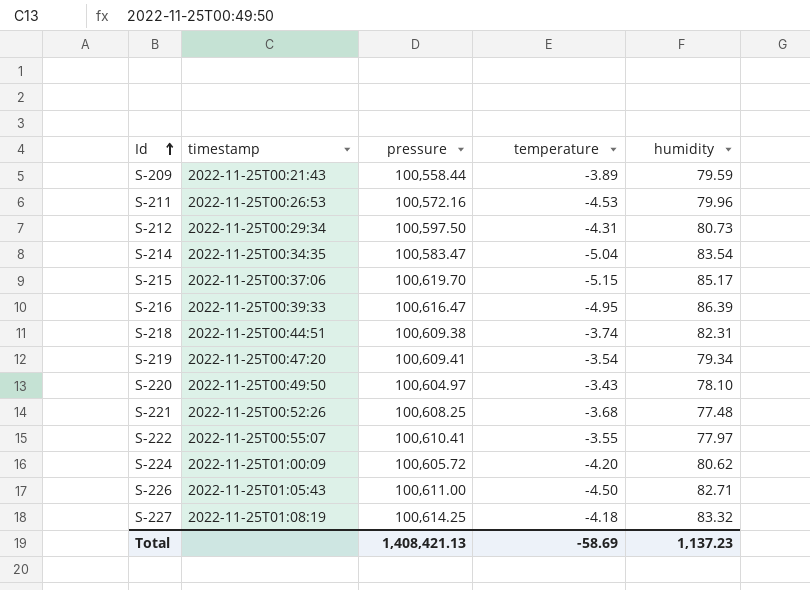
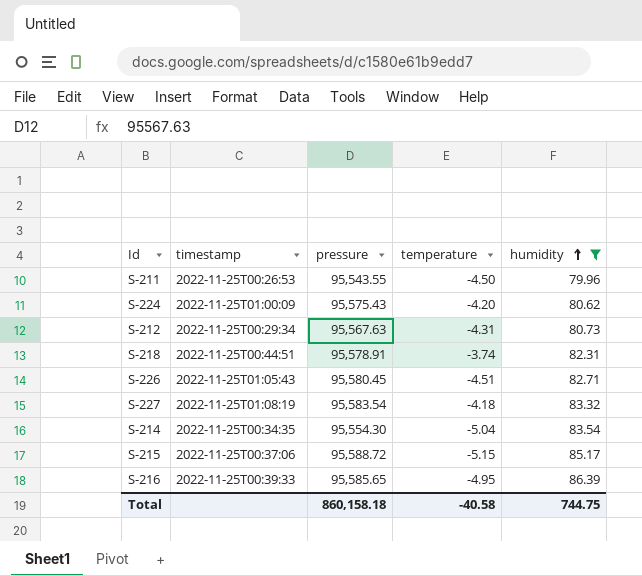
filter: none -> humidity >= 79.96
row order: Id ascending -> humidity ascending
S-211 | pressure: 100,572.16 -> 95,543.55
S-211 | temperature: -4.53 -> -4.50
S-224 | pressure: 100,605.72 -> 95,575.43
S-212 | pressure: 100,597.50 -> 95,567.63
S-218 | pressure: 100,609.38 -> 95,578.91
S-226 | pressure: 100,611.00 -> 95,580.45
S-226 | temperature: -4.50 -> -4.51
S-227 | pressure: 100,614.25 -> 95,583.54
S-214 | pressure: 100,583.47 -> 95,554.30
S-215 | pressure: 100,619.70 -> 95,588.72
S-216 | pressure: 100,616.47 -> 95,585.65
Total | pressure: 1,408,421.13 -> 860,158.18
Total | temperature: -58.69 -> -40.58
Total | humidity: 1,137.23 -> 744.75

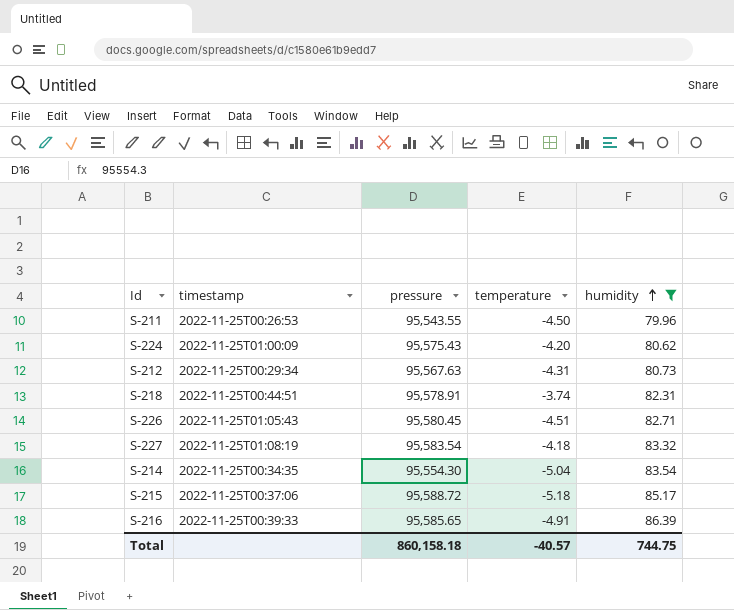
S-215 | temperature: -5.15 -> -5.18
S-216 | temperature: -4.95 -> -4.91
Total | temperature: -40.58 -> -40.57

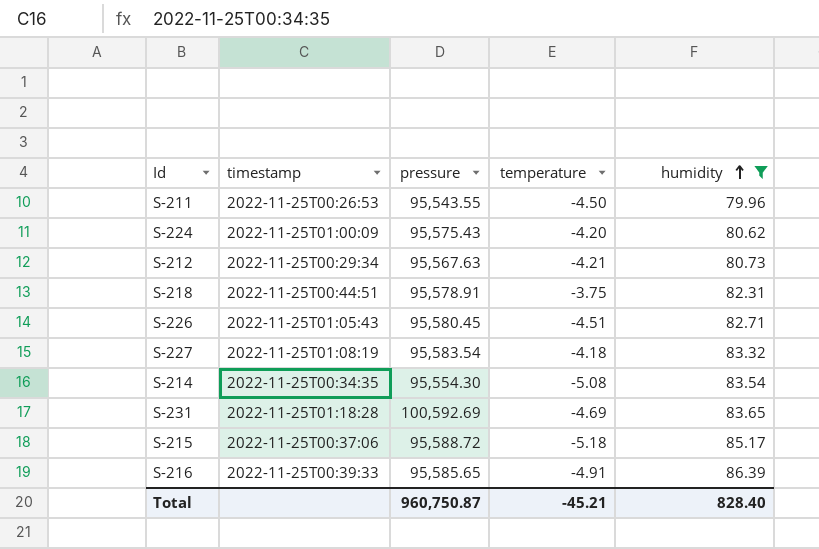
S-212 | temperature: -4.31 -> -4.21
S-218 | temperature: -3.74 -> -3.75
S-214 | temperature: -5.04 -> -5.08
row S-231: none -> 2022-11-25T01:18:28 | 100,592.69 | -4.69 | 83.65
Total | pressure: 860,158.18 -> 960,750.87
Total | temperature: -40.57 -> -45.21
Total | humidity: 744.75 -> 828.40

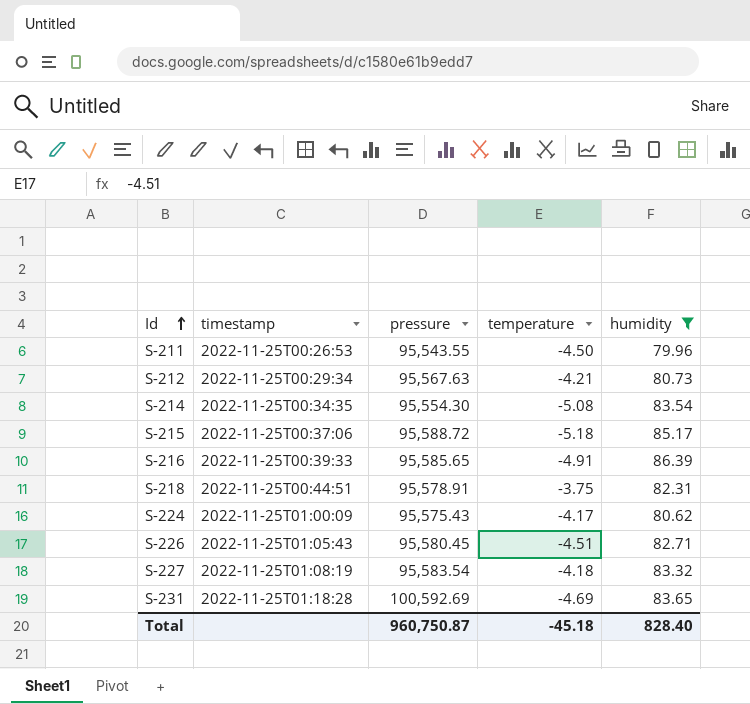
row order: humidity ascending -> Id ascending
S-224 | temperature: -4.20 -> -4.17
Total | temperature: -45.21 -> -45.18

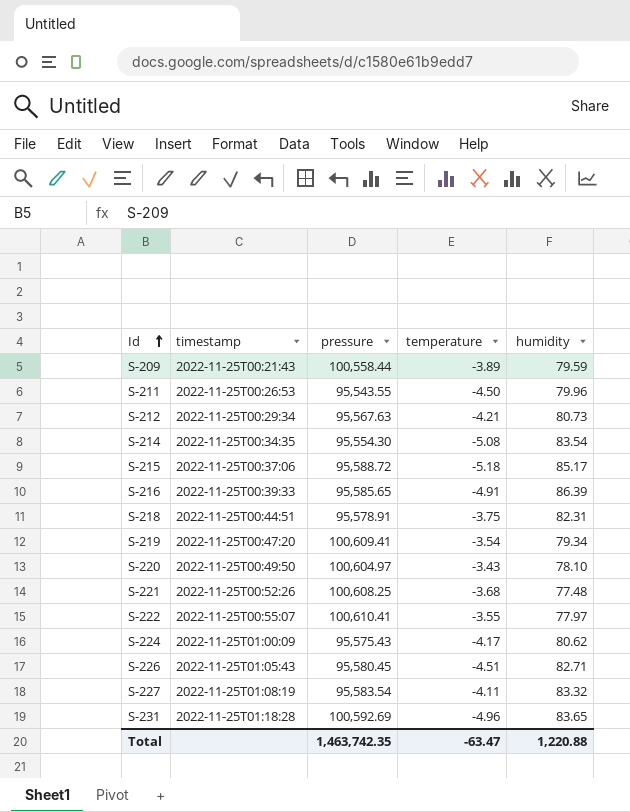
filter: humidity >= 79.96 -> none
S-227 | temperature: -4.18 -> -4.11
S-231 | temperature: -4.69 -> -4.96
Total | pressure: 960,750.87 -> 1,463,742.35
Total | temperature: -45.18 -> -63.47
Total | humidity: 828.40 -> 1,220.88

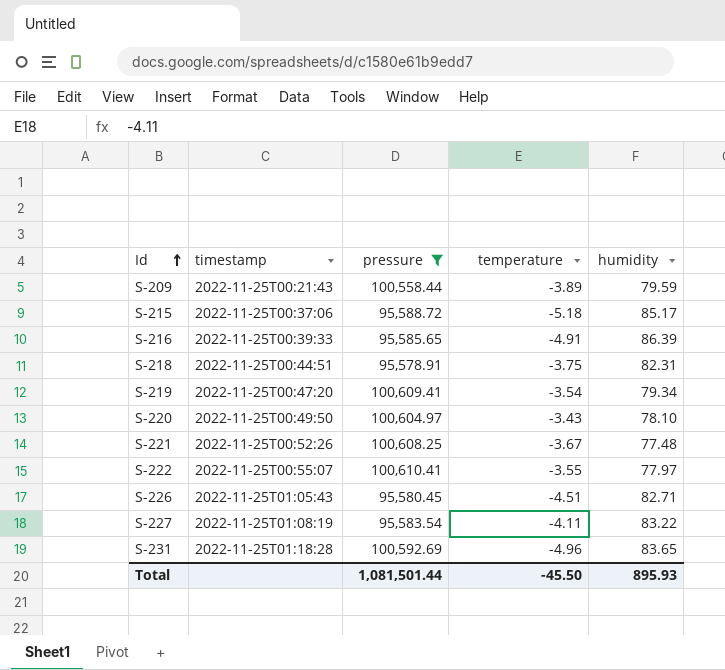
filter: none -> pressure >= 95,578.91
S-221 | temperature: -3.68 -> -3.67
S-227 | humidity: 83.32 -> 83.22
Total | pressure: 1,463,742.35 -> 1,081,501.44
Total | temperature: -63.47 -> -45.50
Total | humidity: 1,220.88 -> 895.93

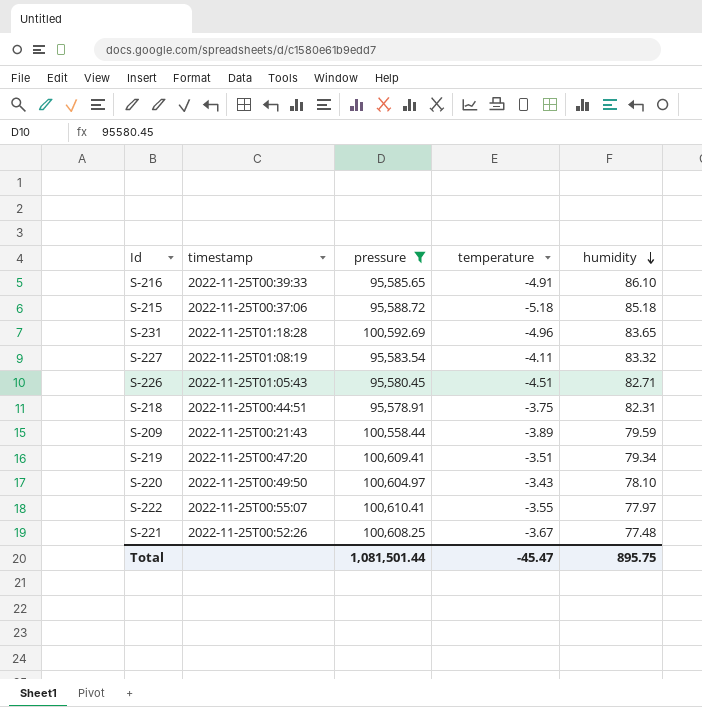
row order: Id ascending -> humidity descending
S-216 | humidity: 86.39 -> 86.10
S-215 | humidity: 85.17 -> 85.18
S-227 | humidity: 83.22 -> 83.32
S-219 | temperature: -3.54 -> -3.51
Total | temperature: -45.50 -> -45.47
Total | humidity: 895.93 -> 895.75

